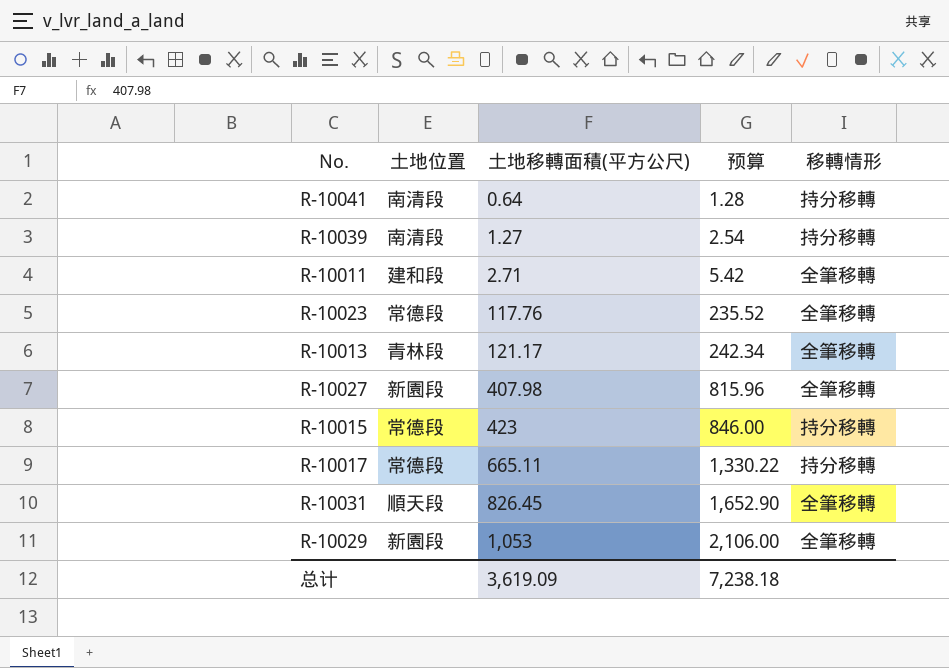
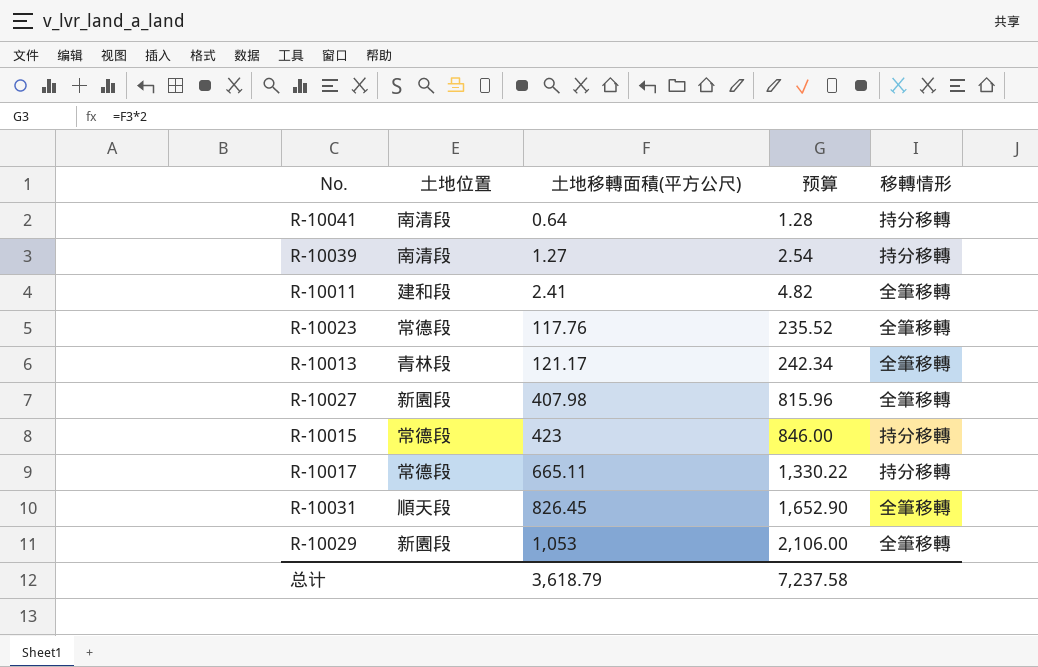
R-10011 | 土地移轉面積(平方公尺): 2.71 -> 2.41
R-10011 | 预算: 5.42 -> 4.82
总计 | 土地移轉面積(平方公尺): 3,619.09 -> 3,618.79
总计 | 预算: 7,238.18 -> 7,237.58

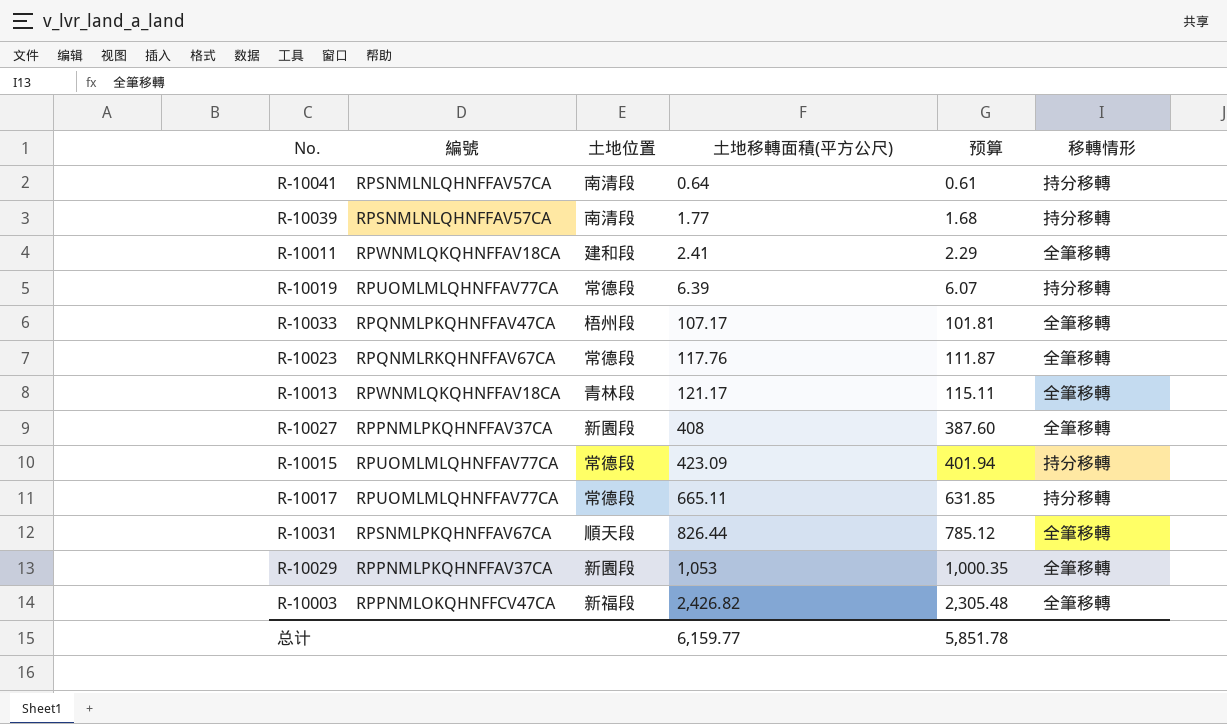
column 編號 | position: none -> 2
column 预算 | formula: [土地移轉面積(平方公尺)] * 2 -> [土地移轉面積(平方公尺)] * 0.95
R-10039 | 土地移轉面積(平方公尺): 1.27 -> 1.77
row R-10019: none -> RPUOMLMLQHNFFAV77CA | 常德段 | 6.39 | 6.07 | 持分移轉
row R-10033: none -> RPQNMLPKQHNFFAV47CA | 梧州段 | 107.17 | 101.81 | 全筆移轉
R-10027 | 土地移轉面積(平方公尺): 407.98 -> 408
R-10015 | 土地移轉面積(平方公尺): 423 -> 423.09
R-10031 | 土地移轉面積(平方公尺): 826.45 -> 826.44
row R-10003: none -> RPPNMLOKQHNFFCV47CA | 新福段 | 2,426.82 | 2,305.48 | 全筆移轉
总计 | 土地移轉面積(平方公尺): 3,618.79 -> 6,159.77
总计 | 预算: 7,237.58 -> 5,851.78

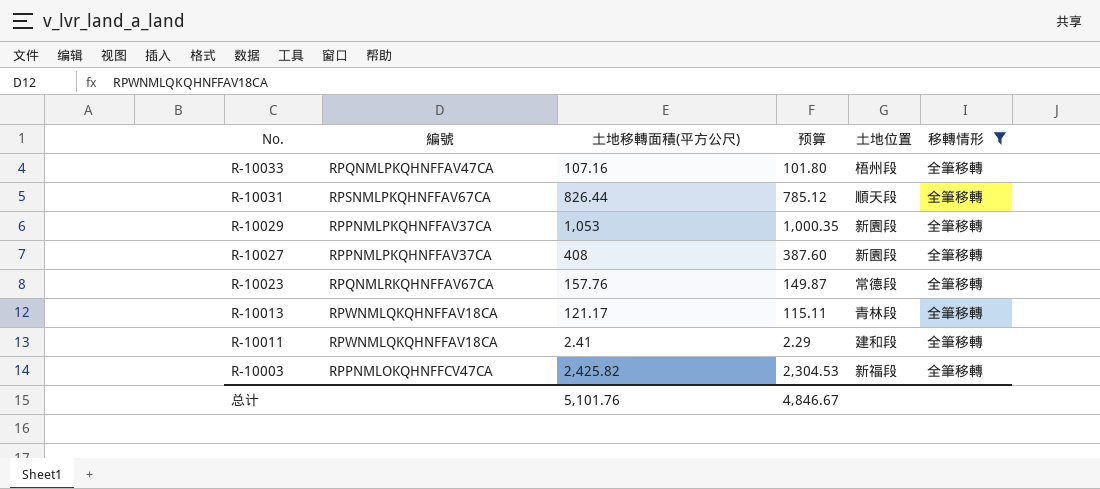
filter: none -> 移轉情形 = 全筆移轉
row order: 土地移轉面積(平方公尺) ascending -> No. descending
column 土地位置 | position: 3 -> 5
R-10033 | 土地移轉面積(平方公尺): 107.17 -> 107.16
R-10033 | 预算: 101.81 -> 101.80
R-10023 | 土地移轉面積(平方公尺): 117.76 -> 157.76
R-10023 | 预算: 111.87 -> 149.87
R-10003 | 土地移轉面積(平方公尺): 2,426.82 -> 2,425.82
R-10003 | 预算: 2,305.48 -> 2,304.53
总计 | 土地移轉面積(平方公尺): 6,159.77 -> 5,101.76
总计 | 预算: 5,851.78 -> 4,846.67

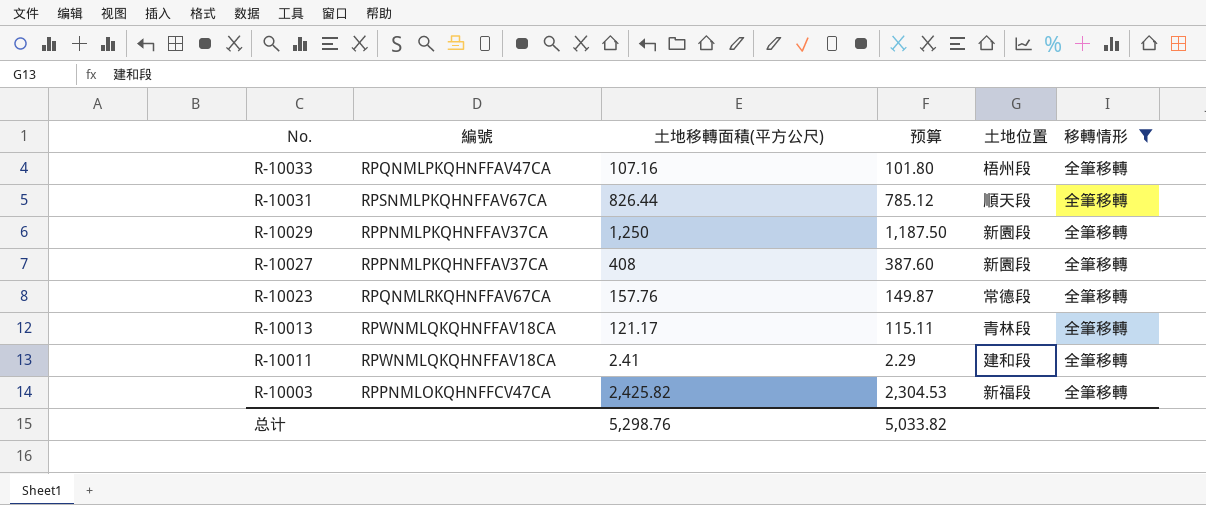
R-10029 | 土地移轉面積(平方公尺): 1,053 -> 1,250
R-10029 | 预算: 1,000.35 -> 1,187.50
总计 | 土地移轉面積(平方公尺): 5,101.76 -> 5,298.76
总计 | 预算: 4,846.67 -> 5,033.82

